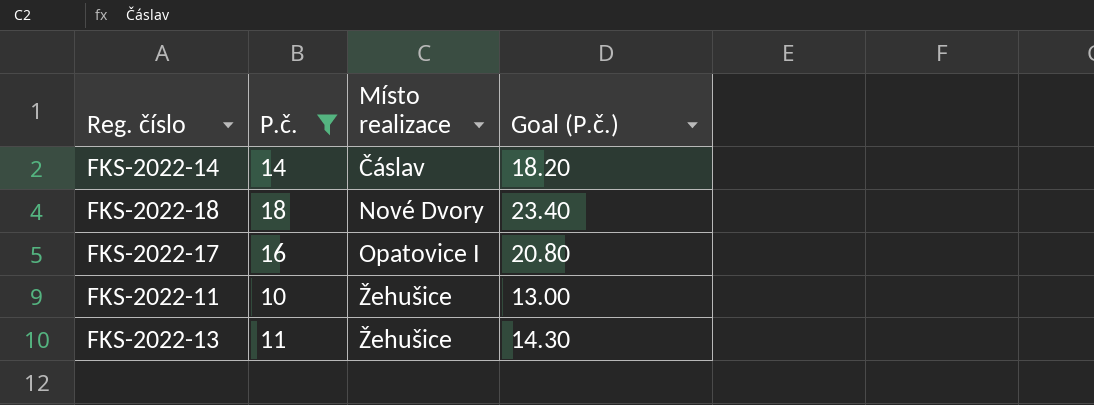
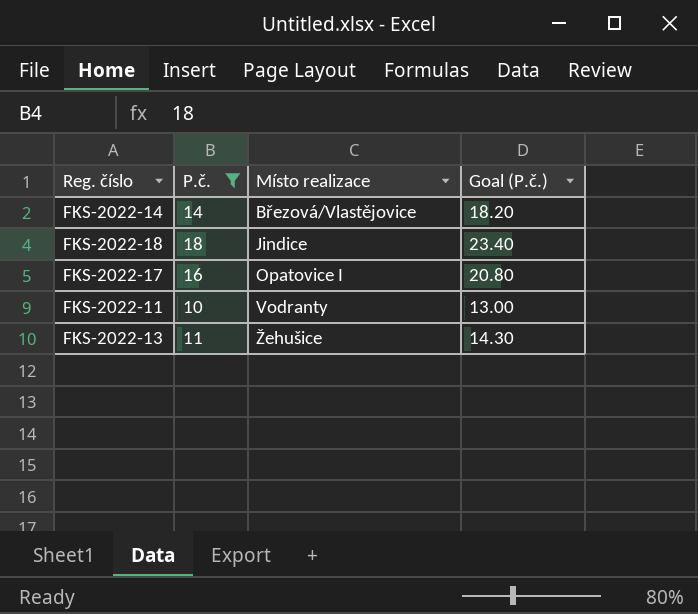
FKS-2022-14 | Místo realizace: Čáslav -> Březová/Vlastějovice
FKS-2022-18 | Místo realizace: Nové Dvory -> Jindice
FKS-2022-11 | Místo realizace: Žehušice -> Vodranty

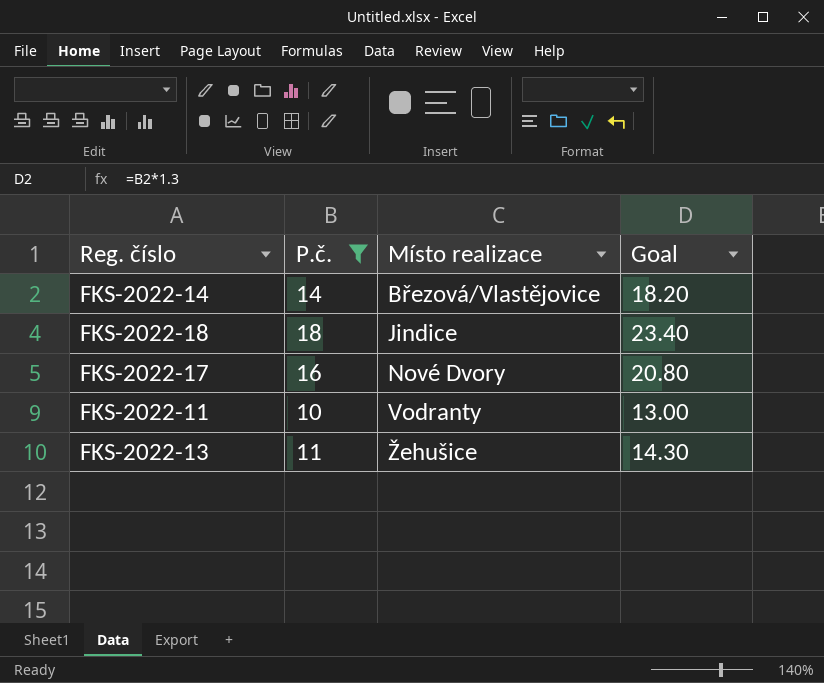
column name: Goal (P.č.) -> Goal
FKS-2022-17 | Místo realizace: Opatovice I -> Nové Dvory

